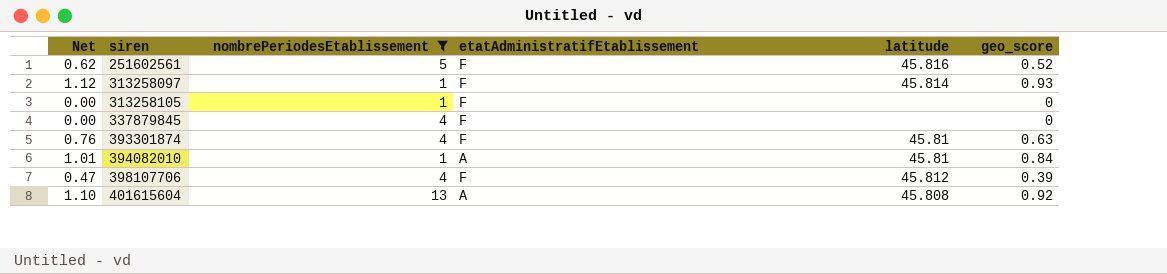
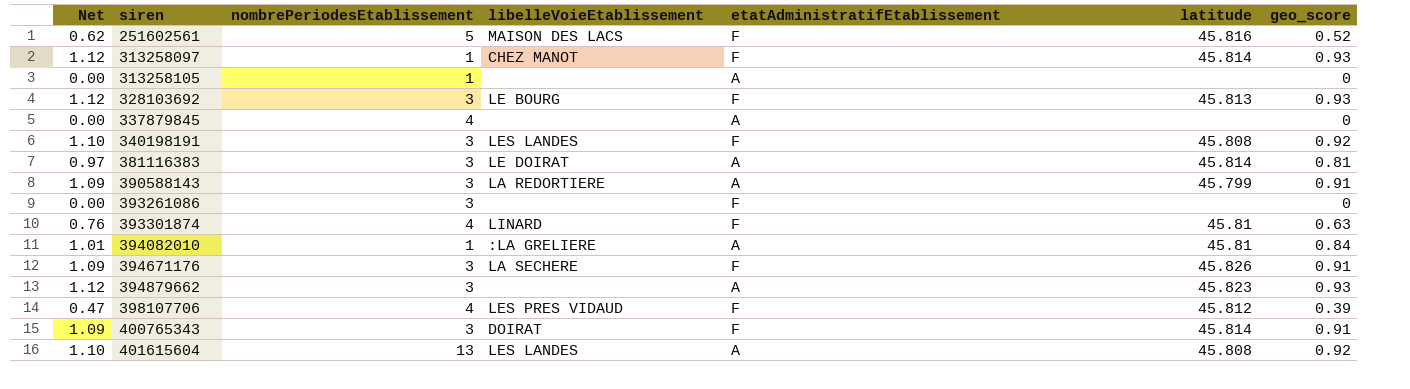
filter: nombrePeriodesEtablissement != 3 -> none
column libelleVoieEtablissement | position: none -> 4
313258105 | etatAdministratifEtablissement: F -> A
337879845 | etatAdministratifEtablissement: F -> A

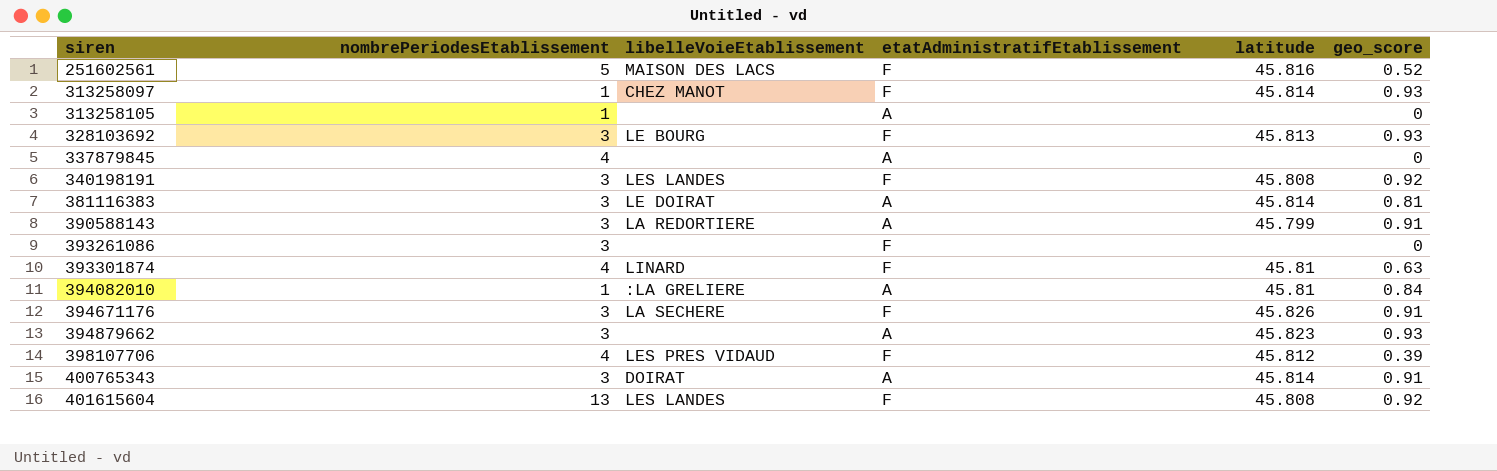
column Net | formula: [geo_score] * 1.2 -> none
400765343 | etatAdministratifEtablissement: F -> A
401615604 | etatAdministratifEtablissement: A -> F

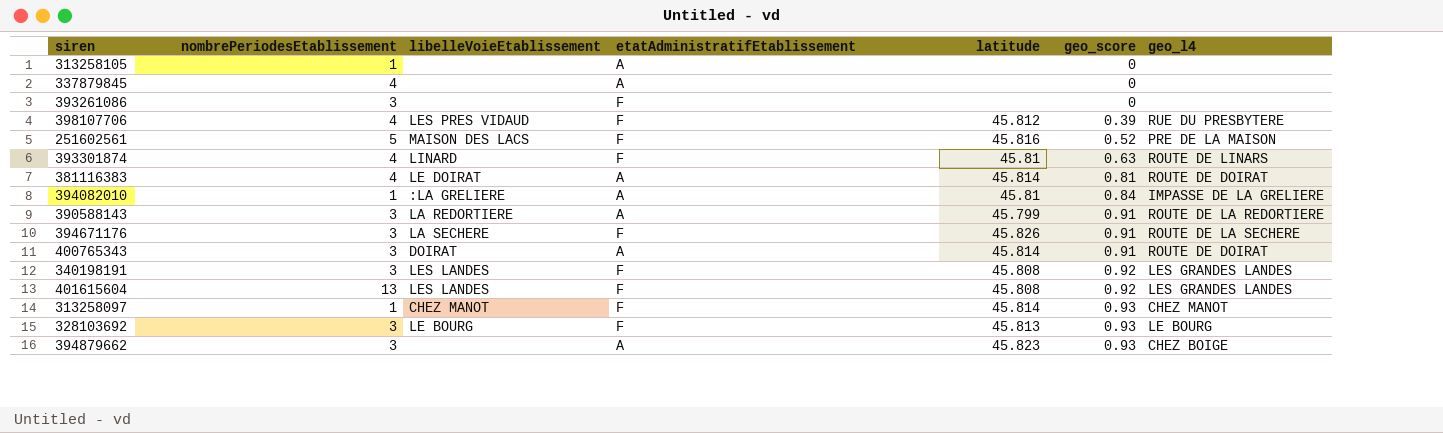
row order: siren ascending -> geo_score ascending
column geo_l4 | position: none -> 7
381116383 | nombrePeriodesEtablissement: 3 -> 4

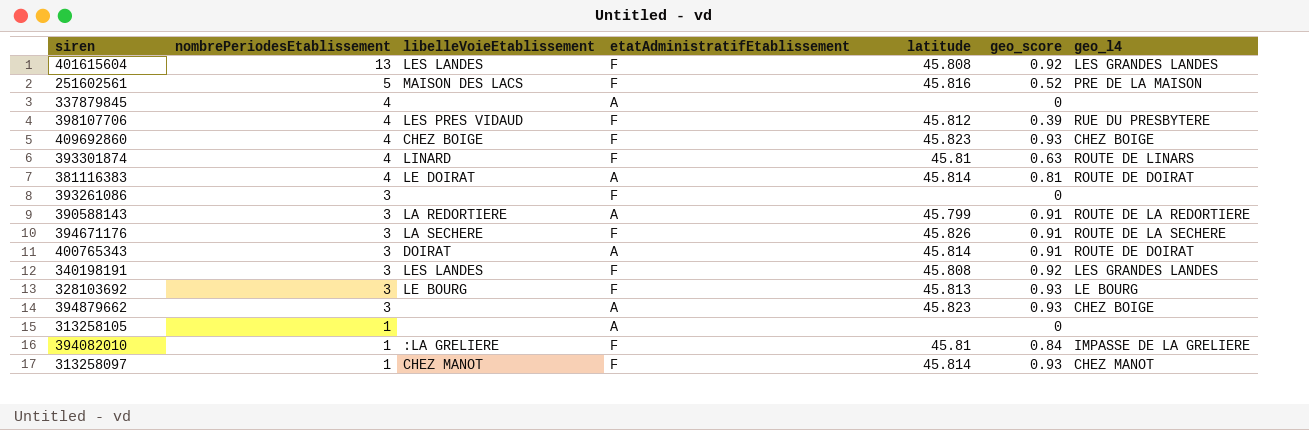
row order: geo_score ascending -> nombrePeriodesEtablissement descending
row 409692860: none -> 4 | CHEZ BOIGE | F | 45.823 | 0.93 | CHEZ BOIGE
394082010 | etatAdministratifEtablissement: A -> F

